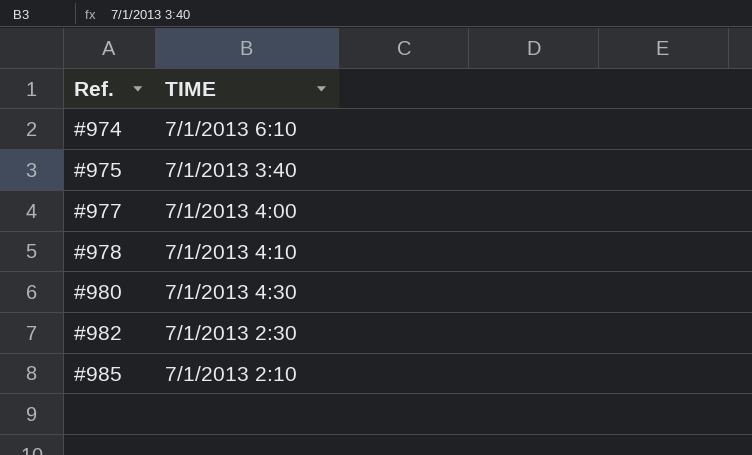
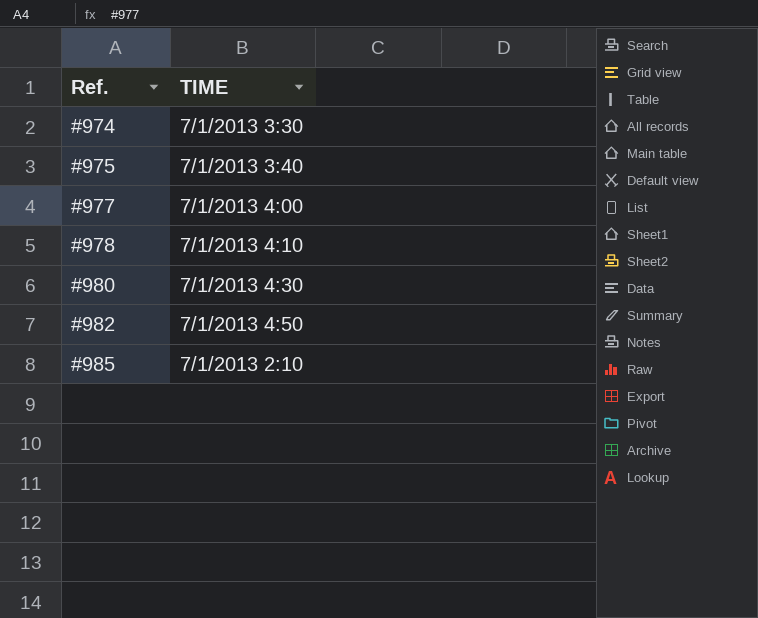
#974 | TIME: 7/1/2013 6:10 -> 7/1/2013 3:30
#982 | TIME: 7/1/2013 2:30 -> 7/1/2013 4:50

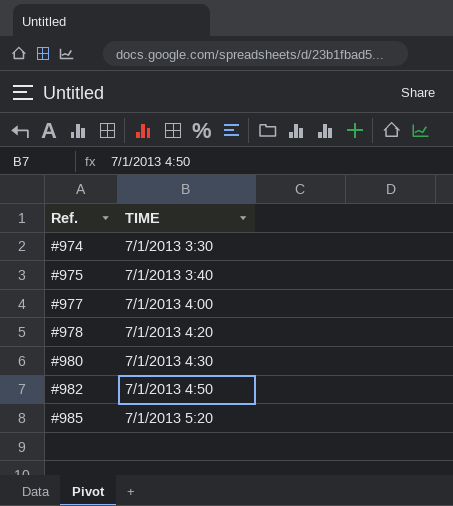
#978 | TIME: 7/1/2013 4:10 -> 7/1/2013 4:20
#985 | TIME: 7/1/2013 2:10 -> 7/1/2013 5:20

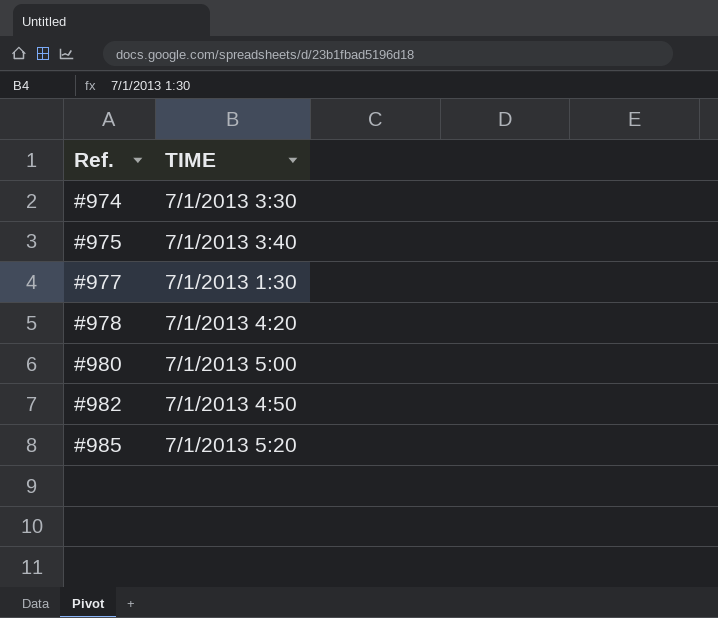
#977 | TIME: 7/1/2013 4:00 -> 7/1/2013 1:30
#980 | TIME: 7/1/2013 4:30 -> 7/1/2013 5:00

